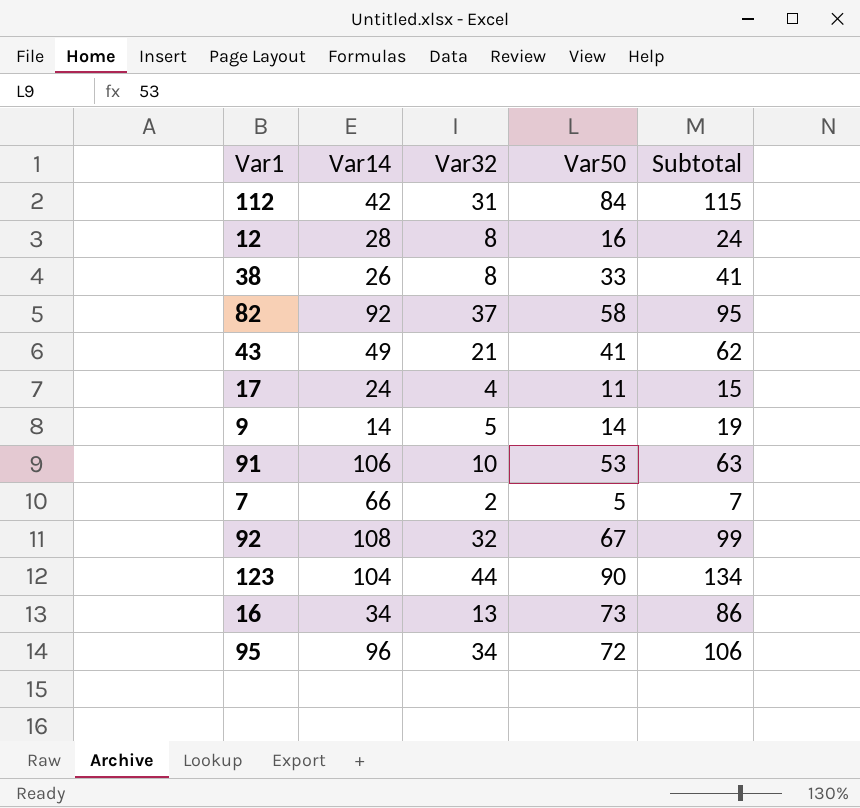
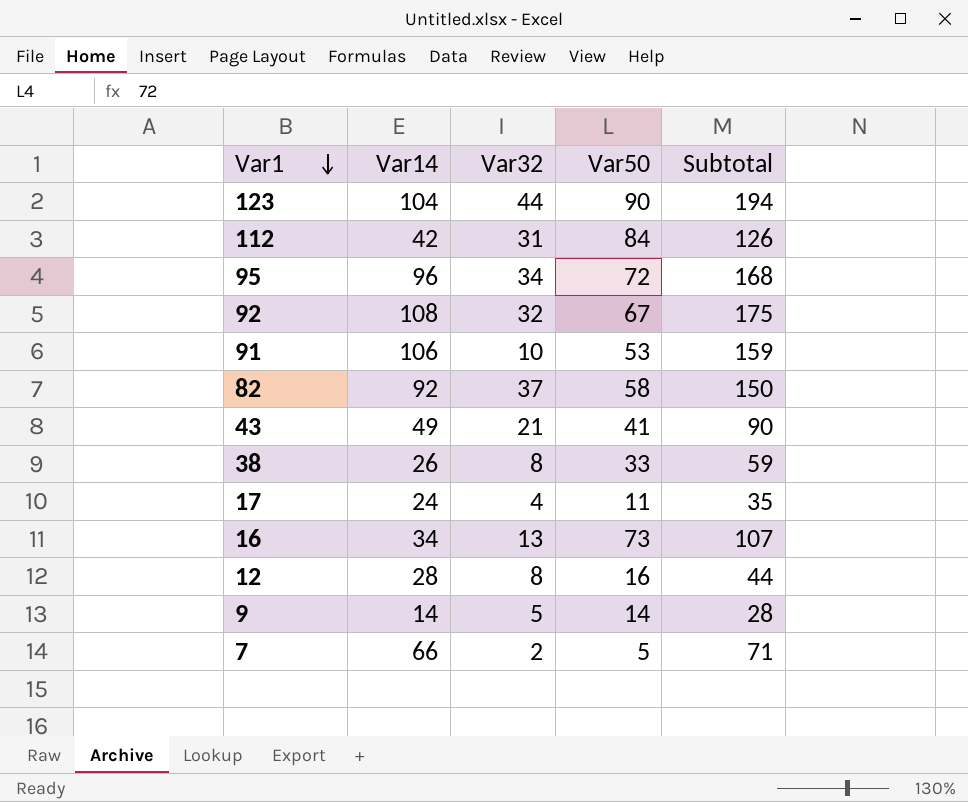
row order: none -> Var1 descending
column Subtotal | formula: [Var32] + [Var50] -> [Var14] + [Var50]

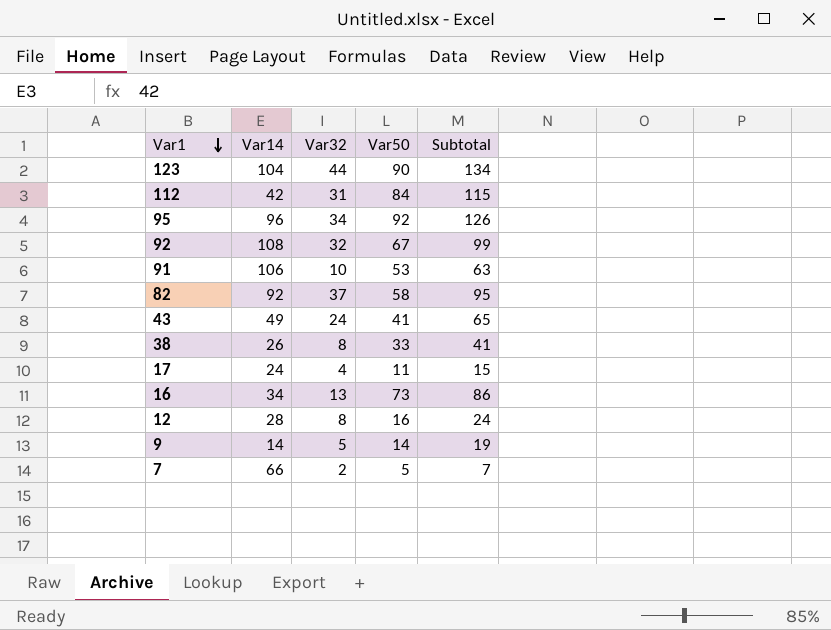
column Subtotal | formula: [Var14] + [Var50] -> [Var32] + [Var50]
95 | Var50: 72 -> 92
43 | Var32: 21 -> 24

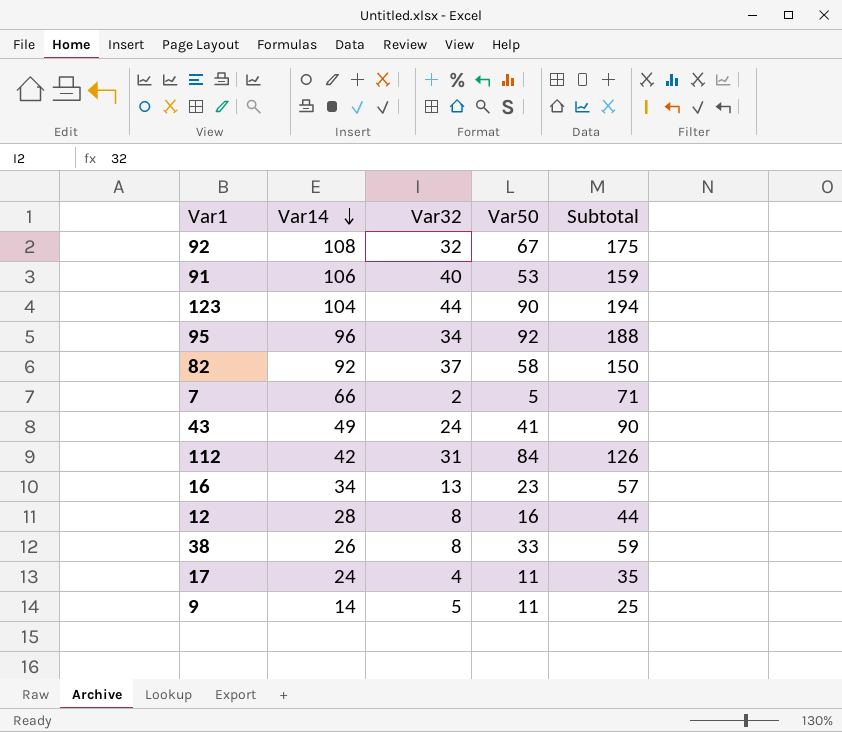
row order: Var1 descending -> Var14 descending
column Subtotal | formula: [Var32] + [Var50] -> [Var14] + [Var50]
91 | Var32: 10 -> 40
16 | Var50: 73 -> 23
9 | Var50: 14 -> 11

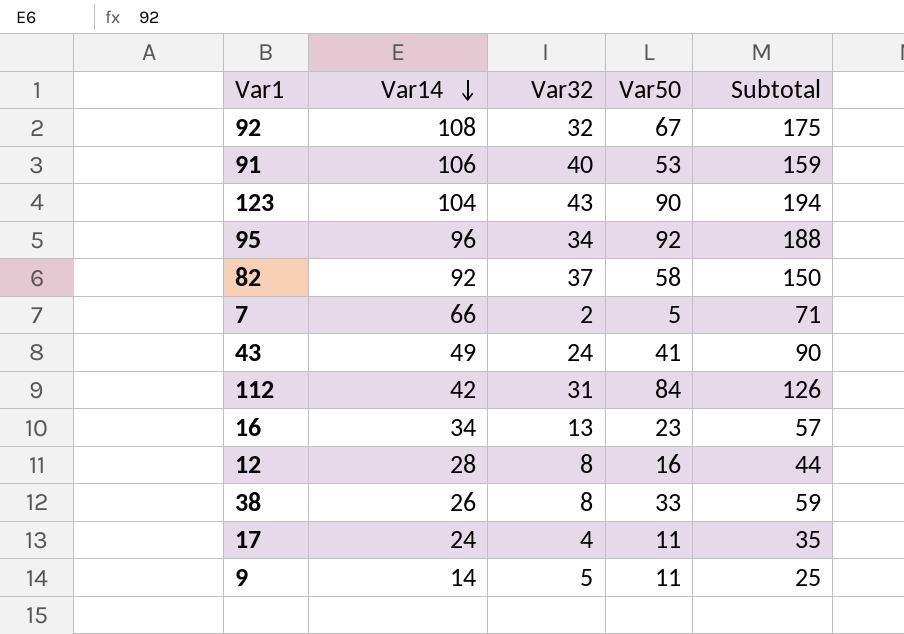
123 | Var32: 44 -> 43

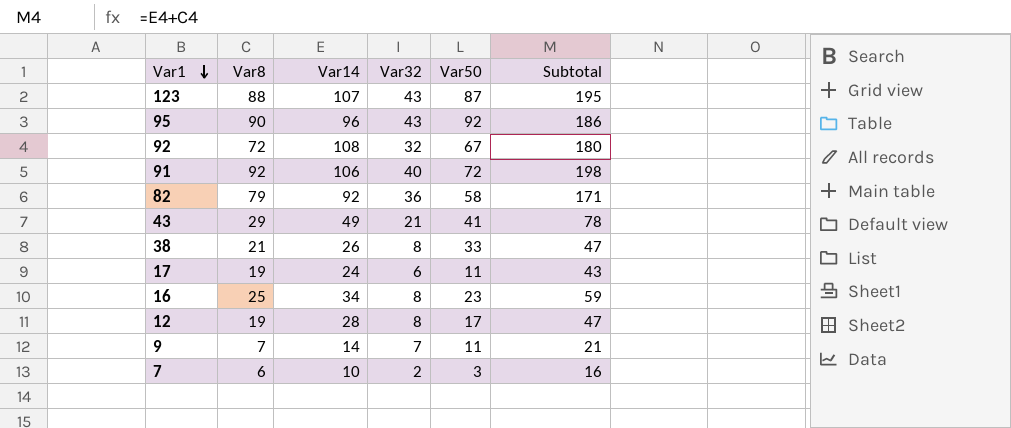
row order: Var14 descending -> Var1 descending
column Var8 | position: none -> 2
column Subtotal | formula: [Var14] + [Var50] -> [Var8] + [Var14]
row 112: 42 | 31 | 84 | 126 -> none
123 | Var14: 104 -> 107
123 | Var50: 90 -> 87
95 | Var32: 34 -> 43
91 | Var50: 53 -> 72
82 | Var32: 37 -> 36
43 | Var32: 24 -> 21
17 | Var32: 4 -> 6
16 | Var32: 13 -> 8
12 | Var50: 16 -> 17
9 | Var32: 5 -> 7
7 | Var14: 66 -> 10
7 | Var50: 5 -> 3

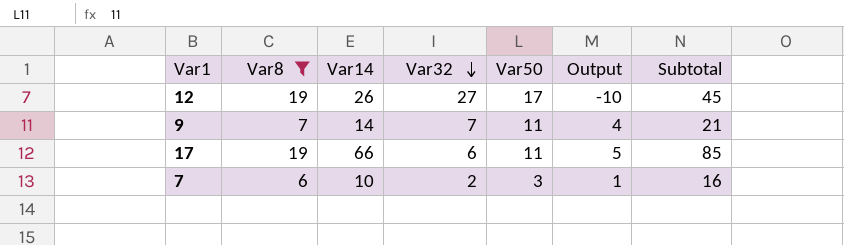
filter: none -> Var8 <= 19
row order: Var1 descending -> Var32 descending
column Output | formula: none -> [Var50] - [Var32]
12 | Var14: 28 -> 26
12 | Var32: 8 -> 27
12 | Subtotal: 47 -> 45
17 | Var14: 24 -> 66
17 | Subtotal: 43 -> 85

